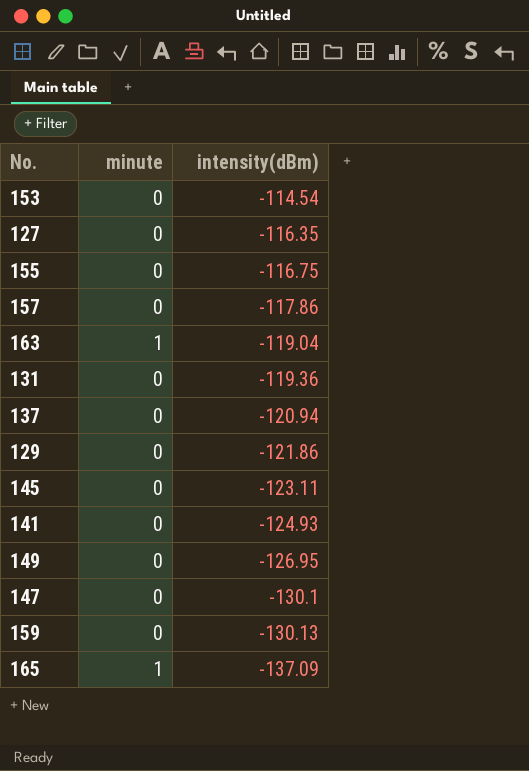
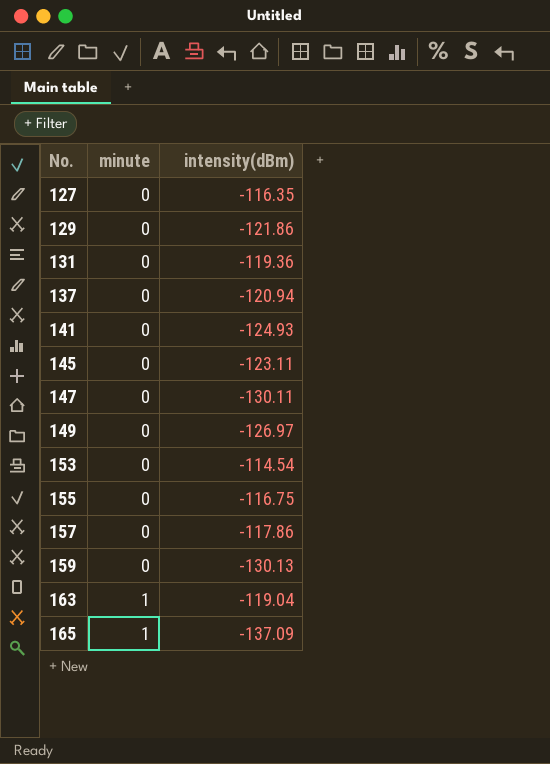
row order: intensity(dBm) descending -> No. ascending
147 | intensity(dBm): -130.1 -> -130.11
149 | intensity(dBm): -126.95 -> -126.97

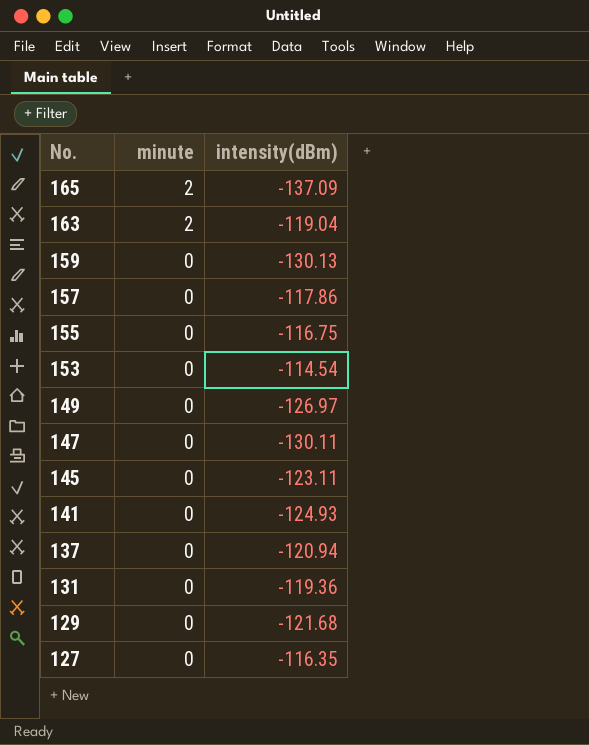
row order: No. ascending -> No. descending
165 | minute: 1 -> 2
163 | minute: 1 -> 2
129 | intensity(dBm): -121.86 -> -121.68

